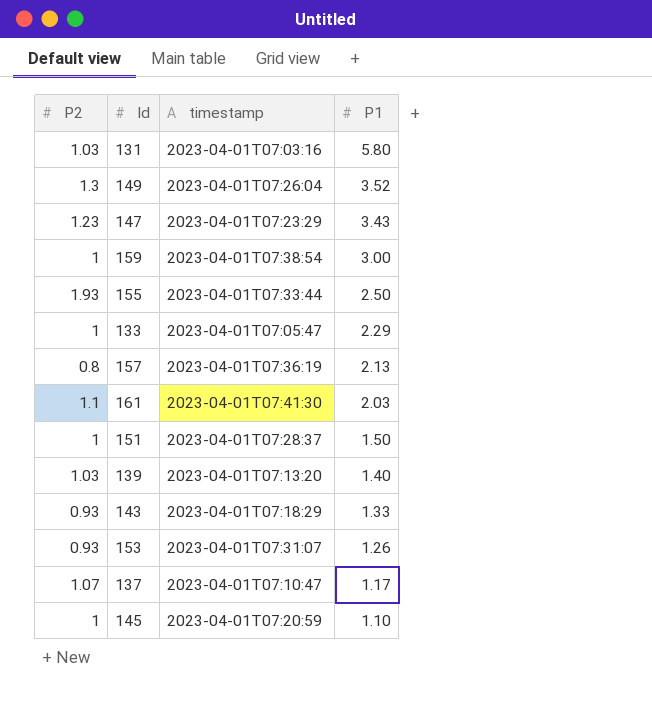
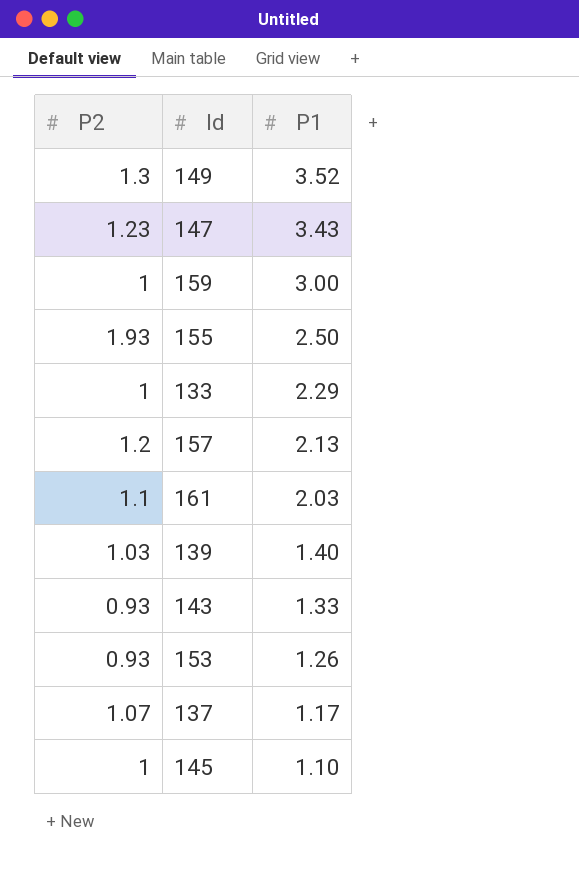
column timestamp | position: 3 -> none
row 131: 1.03 | 2023-04-01T07:03:16 | 5.80 -> none
row 151: 1 | 2023-04-01T07:28:37 | 1.50 -> none
157 | P2: 0.8 -> 1.2

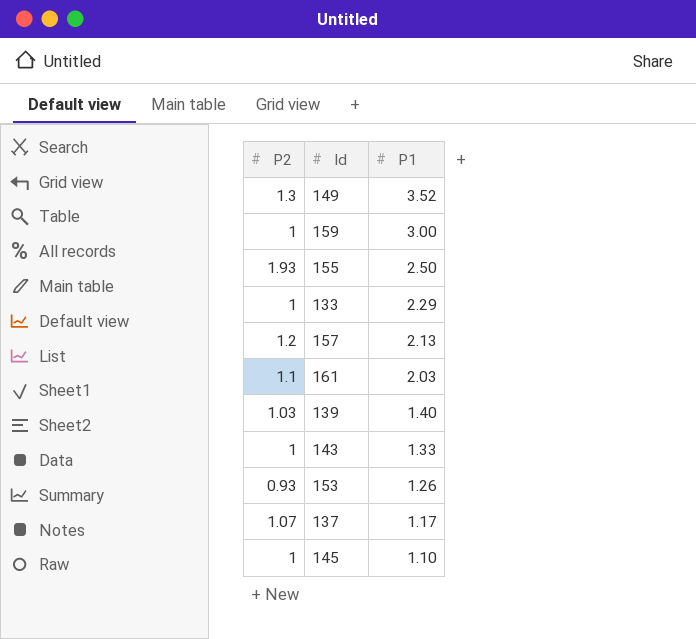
row 147: 1.23 | 3.43 -> none
143 | P2: 0.93 -> 1

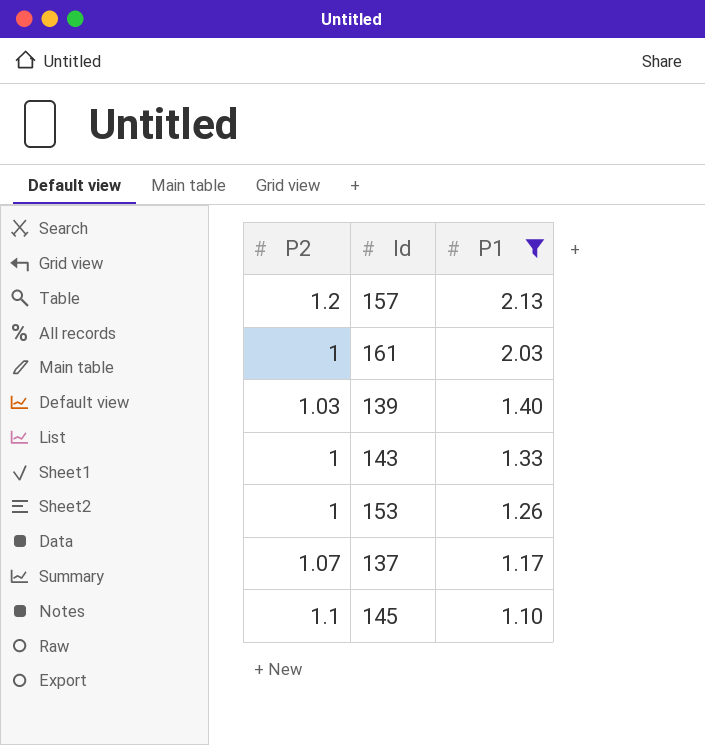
filter: none -> P1 <= 2.13
161 | P2: 1.1 -> 1
153 | P2: 0.93 -> 1
145 | P2: 1 -> 1.1

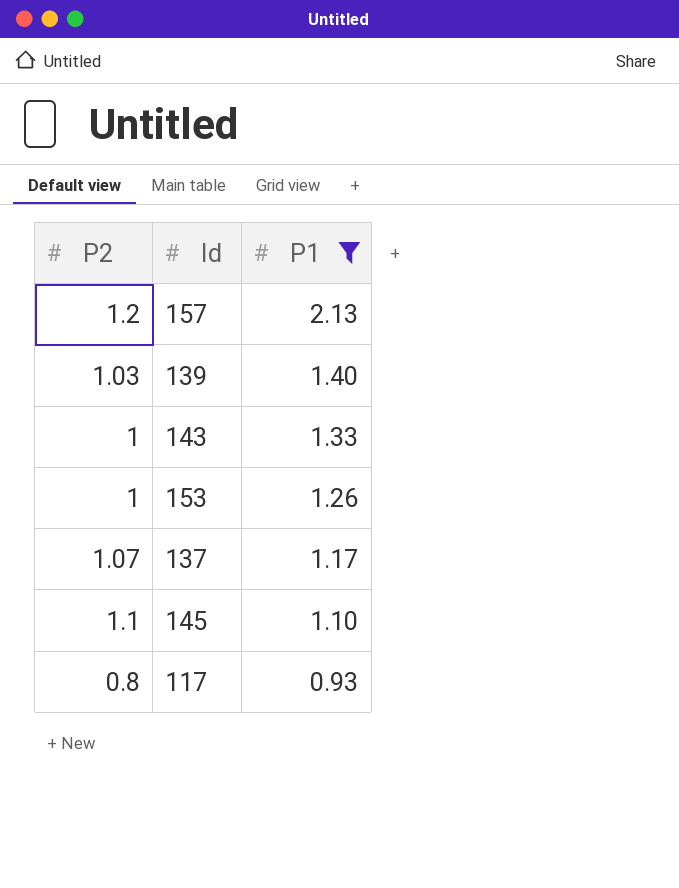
row 161: 1 | 2.03 -> none
row 117: none -> 0.8 | 0.93

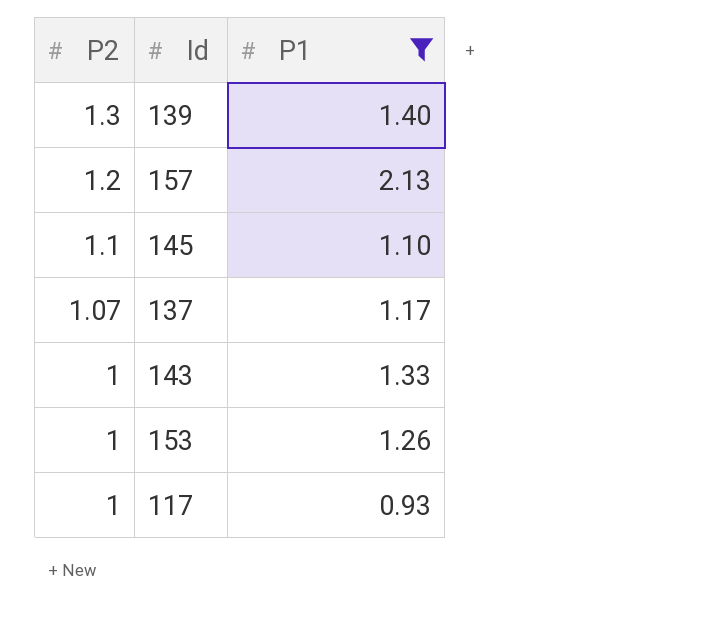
row order: P1 descending -> P2 descending
139 | P2: 1.03 -> 1.3
117 | P2: 0.8 -> 1

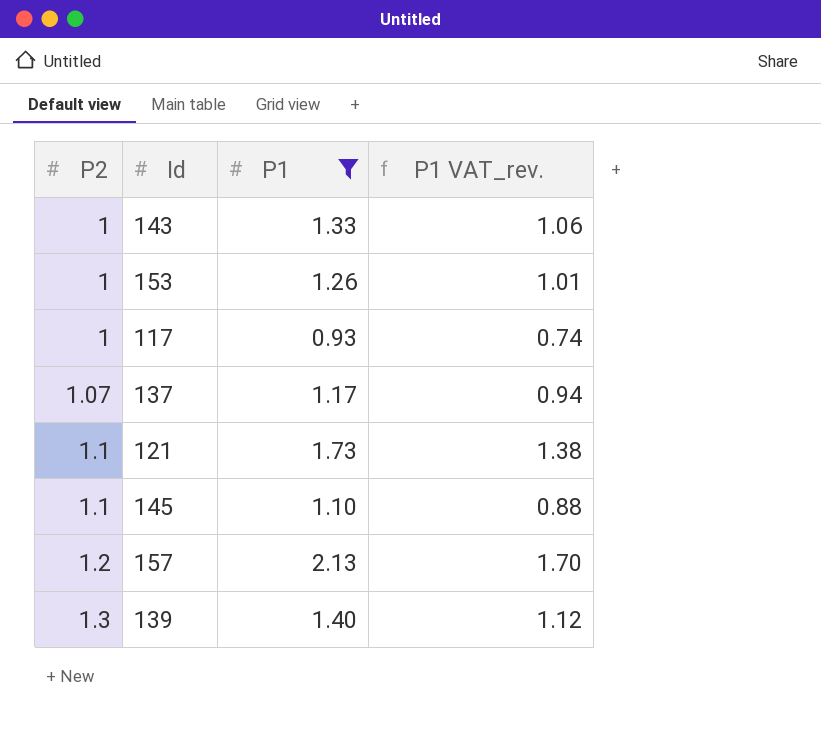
row order: P2 descending -> P2 ascending
column P1 VAT_rev. | formula: none -> [P1] * 0.8
row 121: none -> 1.1 | 1.73 | 1.38

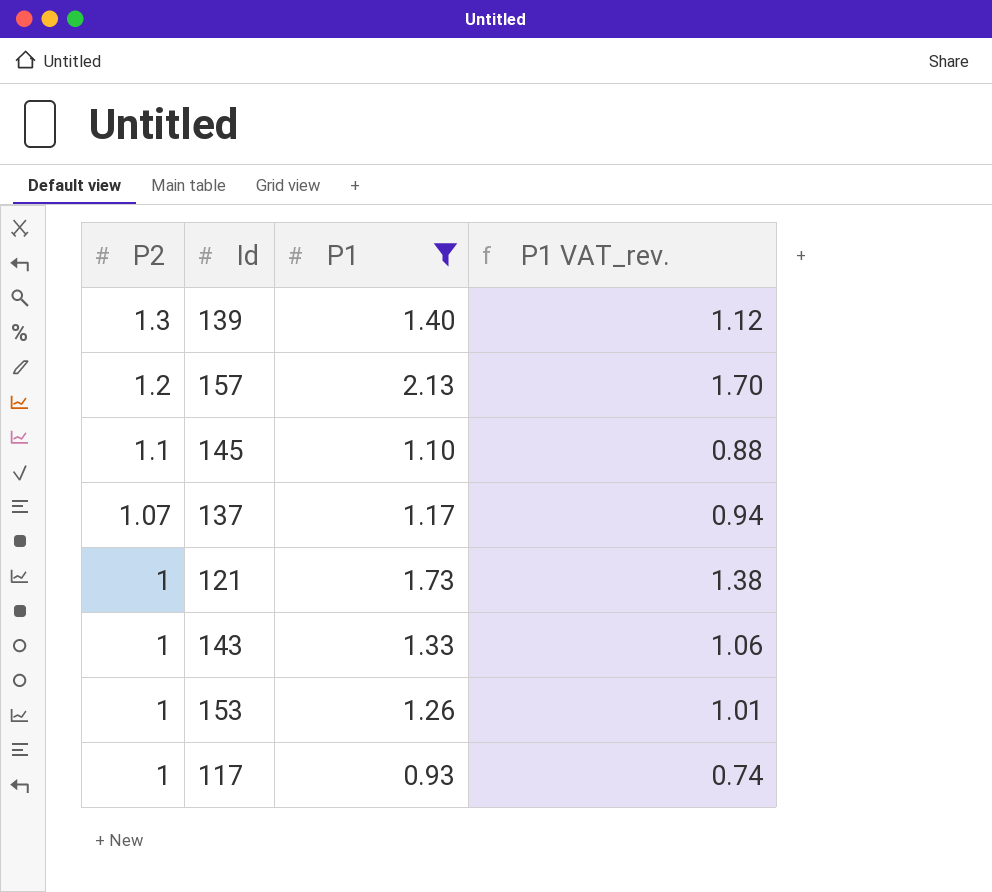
row order: P2 ascending -> P2 descending
121 | P2: 1.1 -> 1

